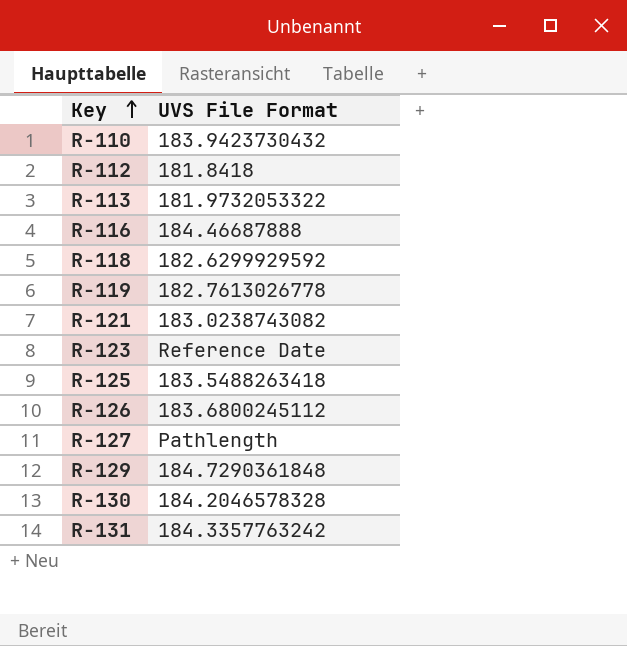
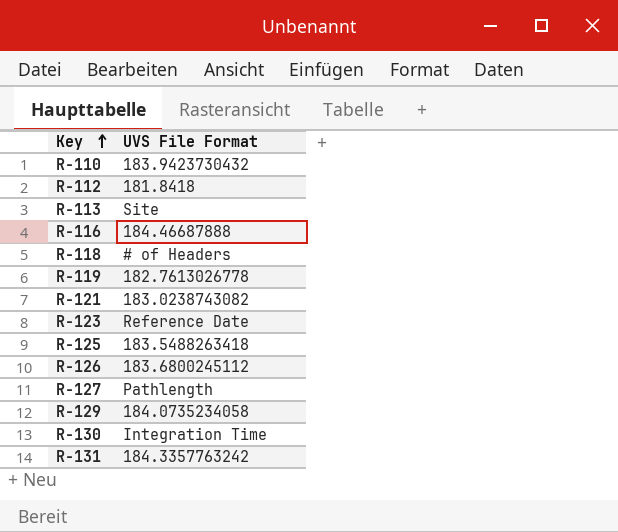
R-113 | UVS File Format: 181.9732053322 -> Site
R-118 | UVS File Format: 182.6299929592 -> # of Headers
R-129 | UVS File Format: 184.7290361848 -> 184.0735234058
R-130 | UVS File Format: 184.2046578328 -> Integration Time

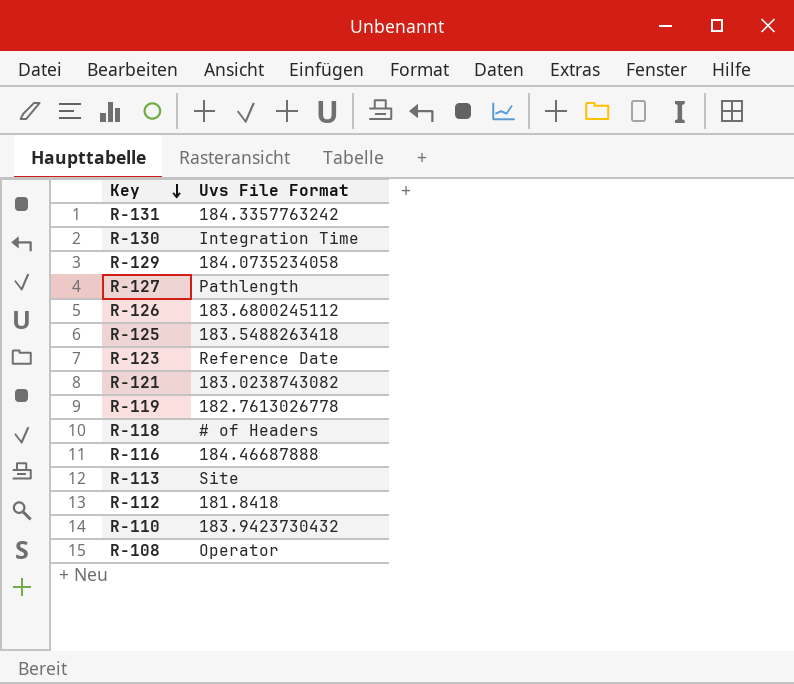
row order: Key ascending -> Key descending
column name: UVS File Format -> Uvs File Format
row R-108: none -> Operator

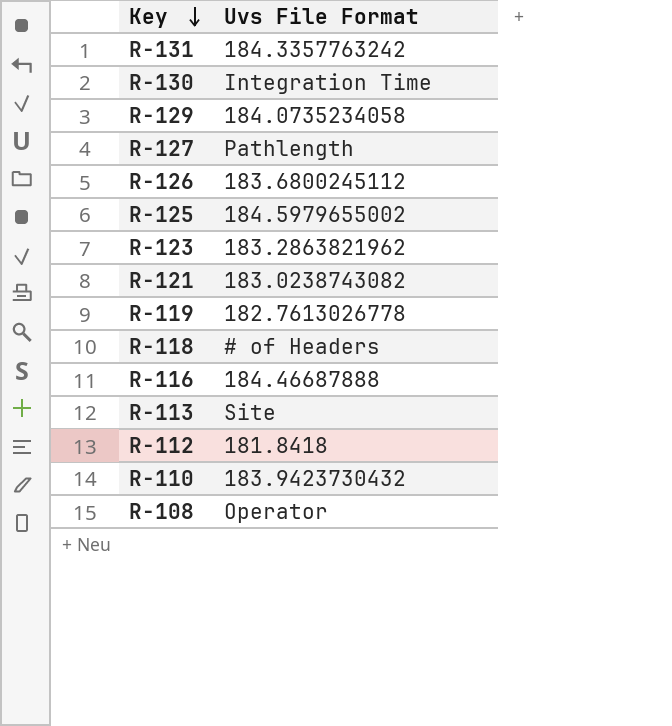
R-125 | Uvs File Format: 183.5488263418 -> 184.5979655002
R-123 | Uvs File Format: Reference Date -> 183.2863821962

